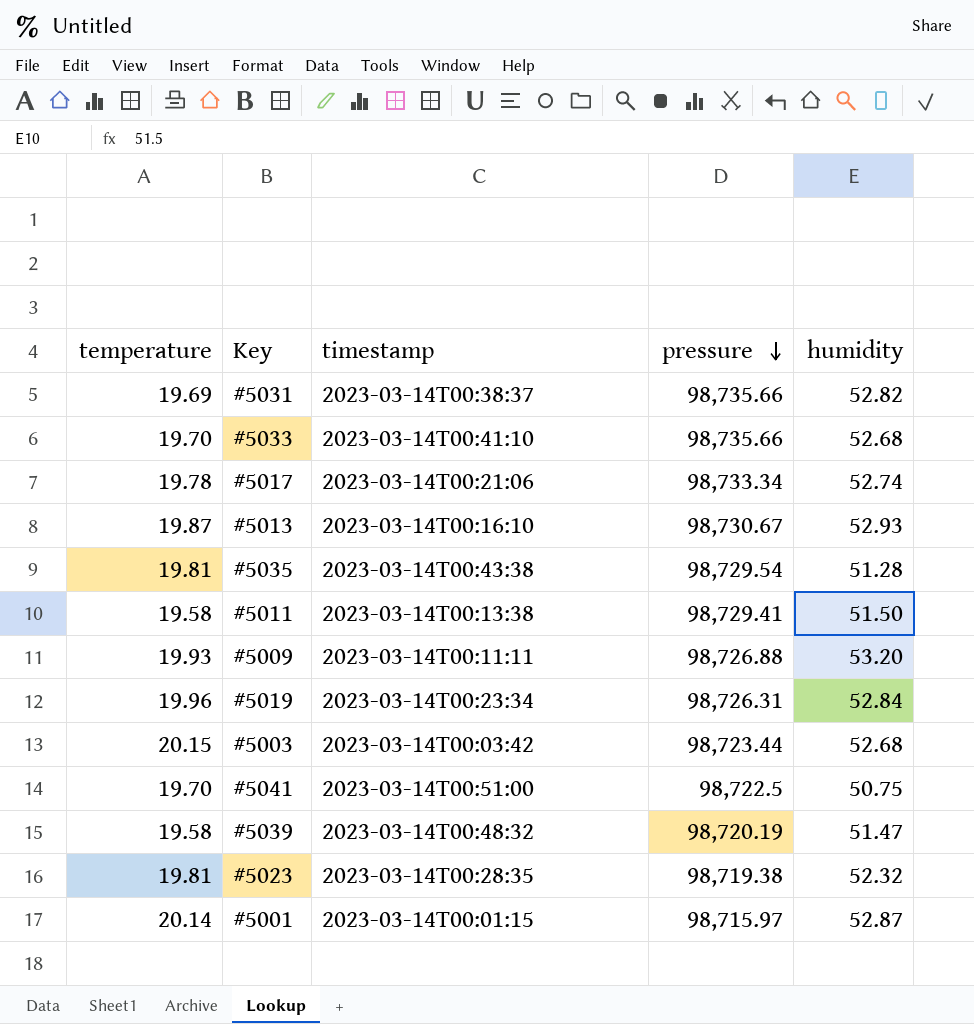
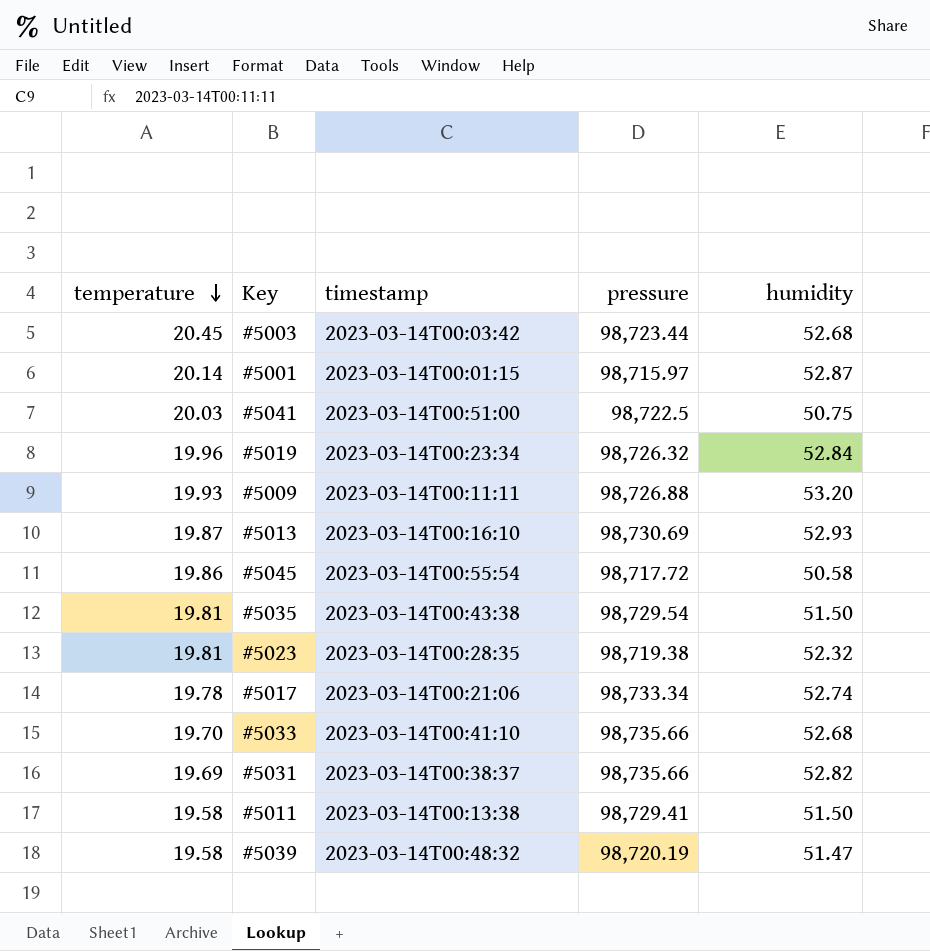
row order: pressure descending -> temperature descending
#5003 | temperature: 20.15 -> 20.45
#5041 | temperature: 19.70 -> 20.03
#5019 | pressure: 98,726.31 -> 98,726.32
#5013 | pressure: 98,730.67 -> 98,730.69
row #5045: none -> 19.86 | 2023-03-14T00:55:54 | 98,717.72 | 50.58
#5035 | humidity: 51.28 -> 51.50

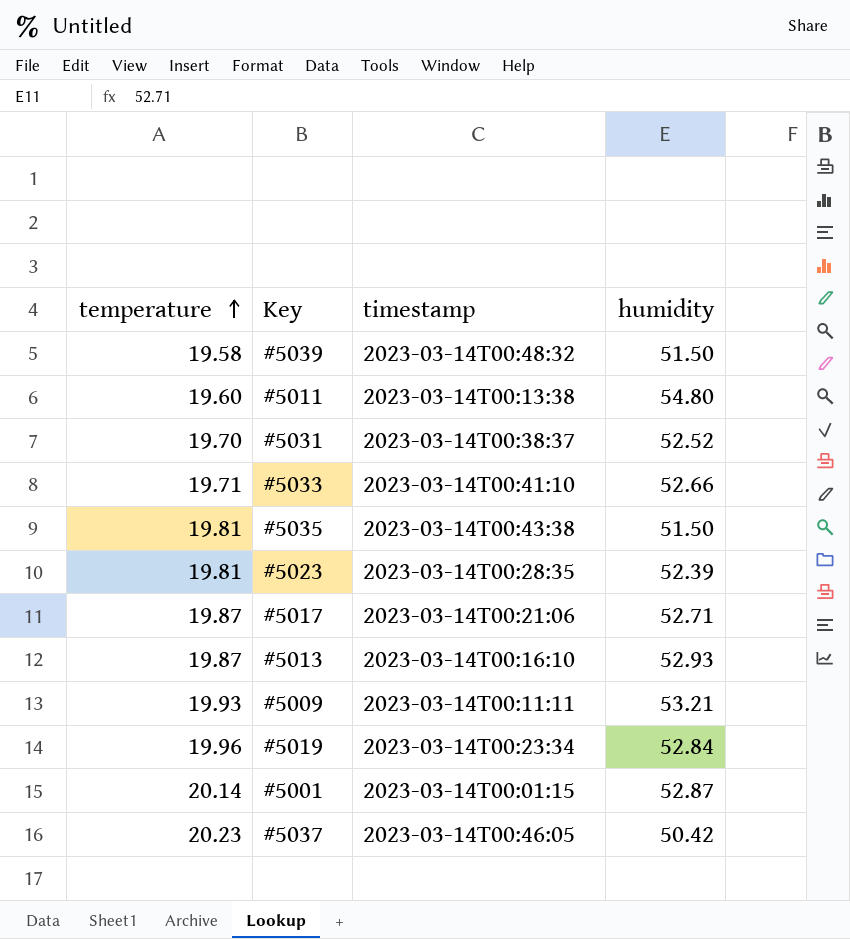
row order: temperature descending -> temperature ascending
column pressure | position: 4 -> none
row #5003: 20.45 | 2023-03-14T00:03:42 | 98,723.44 | 52.68 -> none
row #5041: 20.03 | 2023-03-14T00:51:00 | 98,722.5 | 50.75 -> none
row #5045: 19.86 | 2023-03-14T00:55:54 | 98,717.72 | 50.58 -> none
#5039 | humidity: 51.47 -> 51.50
#5011 | temperature: 19.58 -> 19.60
#5011 | humidity: 51.50 -> 54.80
#5031 | temperature: 19.69 -> 19.70
#5031 | humidity: 52.82 -> 52.52
#5033 | temperature: 19.70 -> 19.71
#5033 | humidity: 52.68 -> 52.66
#5023 | humidity: 52.32 -> 52.39
#5017 | temperature: 19.78 -> 19.87
#5017 | humidity: 52.74 -> 52.71
#5009 | humidity: 53.20 -> 53.21
row #5037: none -> 20.23 | 2023-03-14T00:46:05 | 50.42

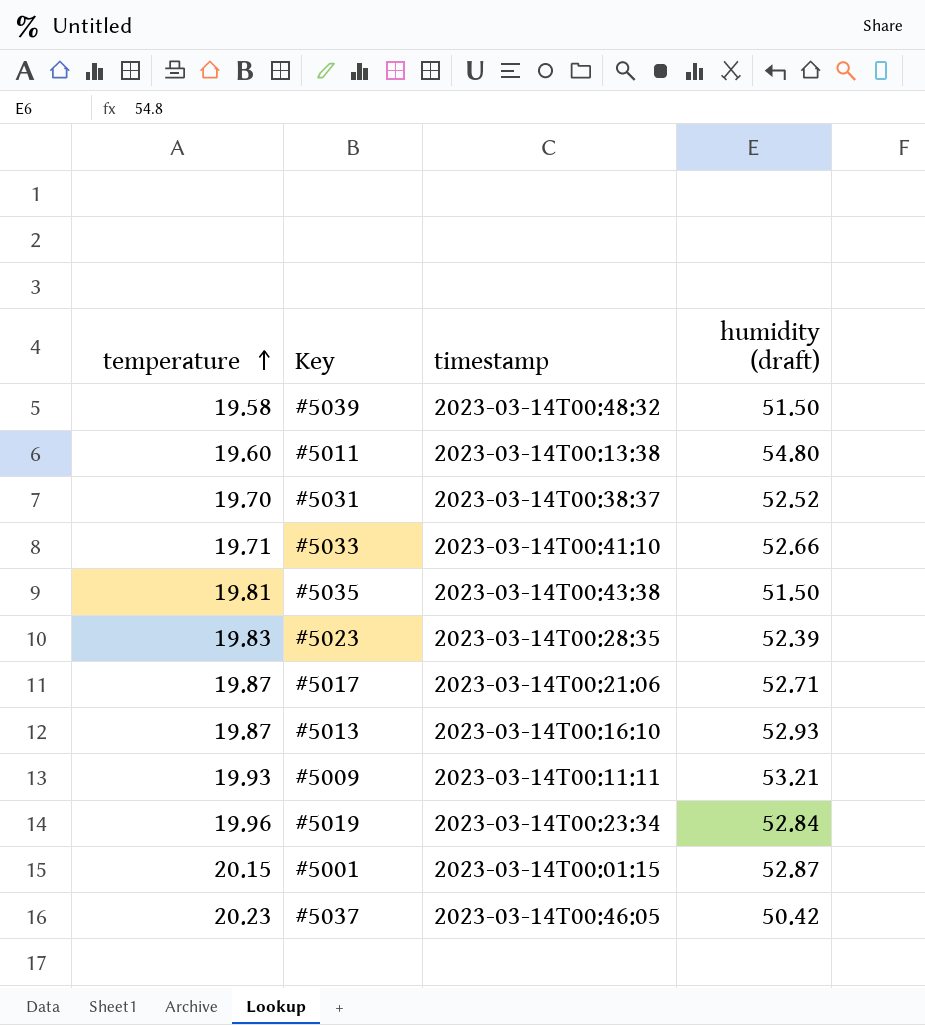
column name: humidity -> humidity (draft)
#5023 | temperature: 19.81 -> 19.83
#5001 | temperature: 20.14 -> 20.15

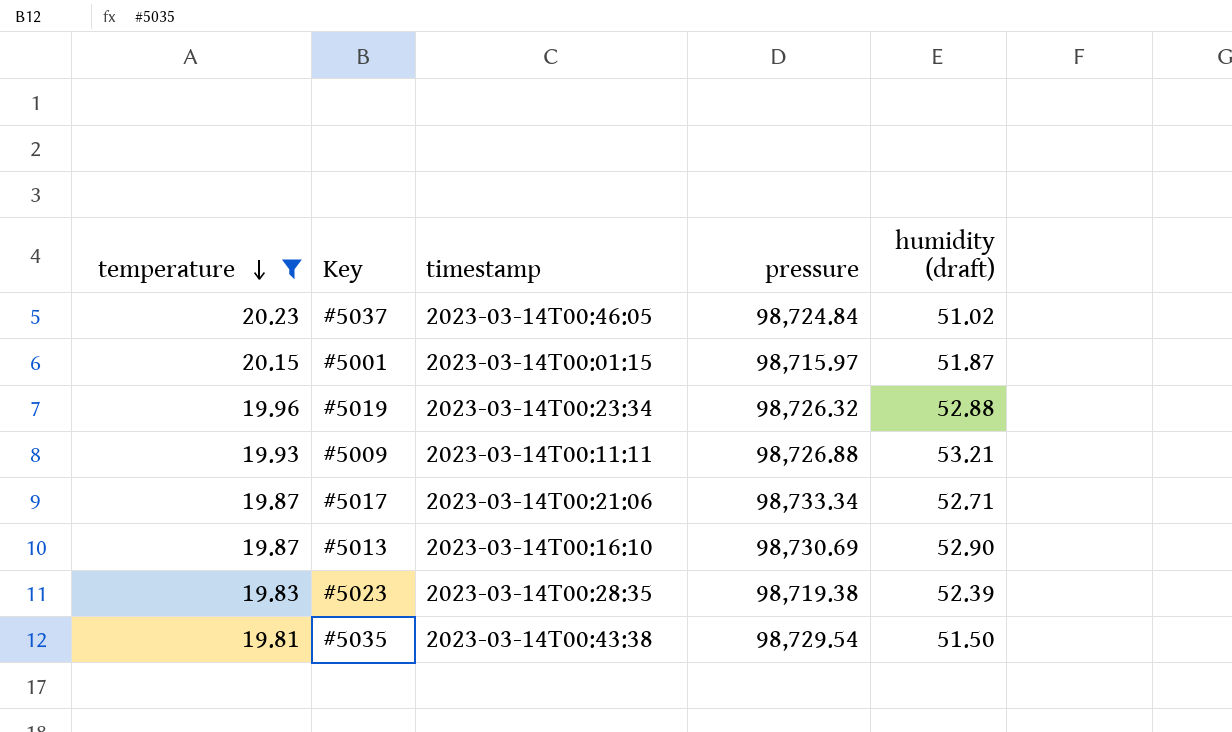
filter: none -> temperature >= 19.81
row order: temperature ascending -> temperature descending
column pressure | position: none -> 4
#5037 | humidity (draft): 50.42 -> 51.02
#5001 | humidity (draft): 52.87 -> 51.87
#5019 | humidity (draft): 52.84 -> 52.88
#5013 | humidity (draft): 52.93 -> 52.90

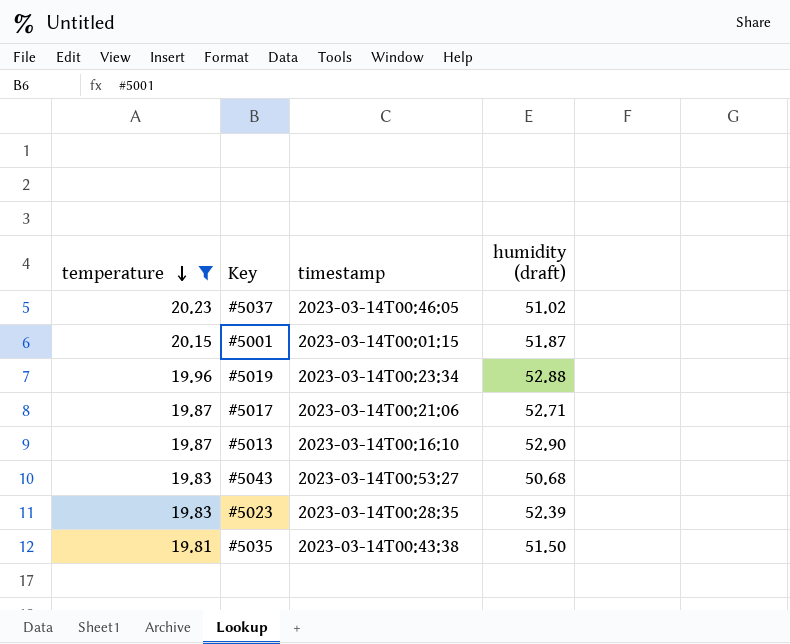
column pressure | position: 4 -> none
row #5009: 19.93 | 2023-03-14T00:11:11 | 98,726.88 | 53.21 -> none
row #5043: none -> 19.83 | 2023-03-14T00:53:27 | 50.68

